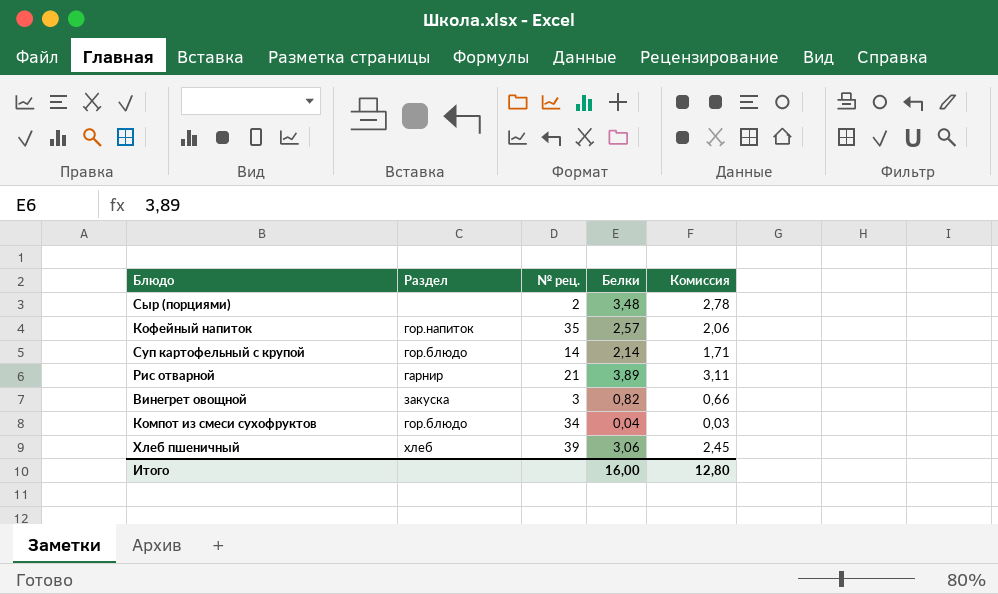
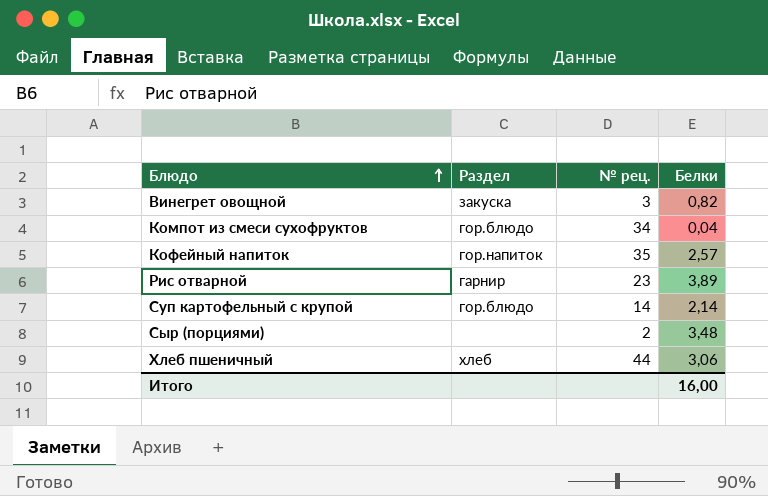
row order: none -> Блюдо ascending
column Комиссия | formula: [Белки] * 0,8 -> none
Рис отварной | № рец.: 21 -> 23
Хлеб пшеничный | № рец.: 39 -> 44

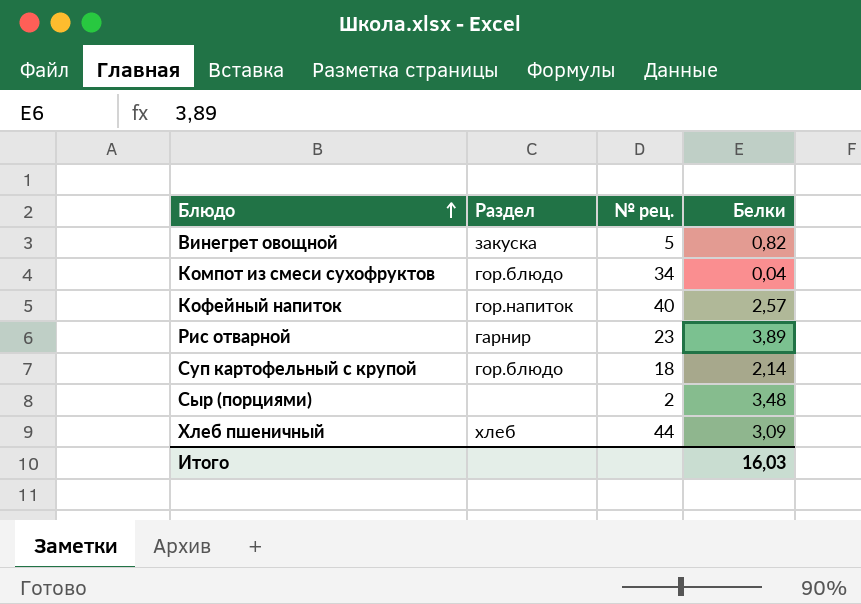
Винегрет овощной | № рец.: 3 -> 5
Кофейный напиток | № рец.: 35 -> 40
Суп картофельный с крупой | № рец.: 14 -> 18
Хлеб пшеничный | Белки: 3,06 -> 3,09
Итого | Белки: 16,00 -> 16,03

